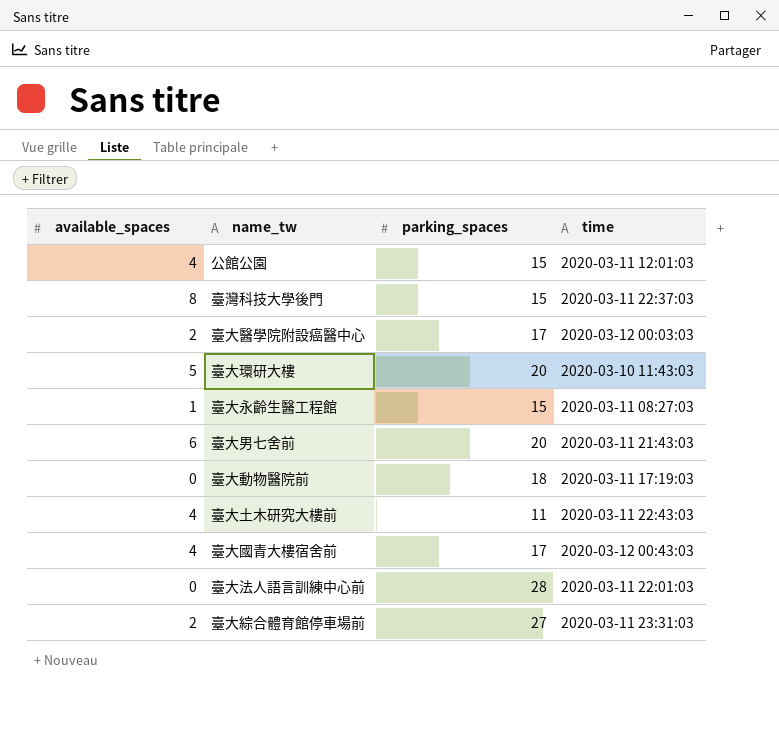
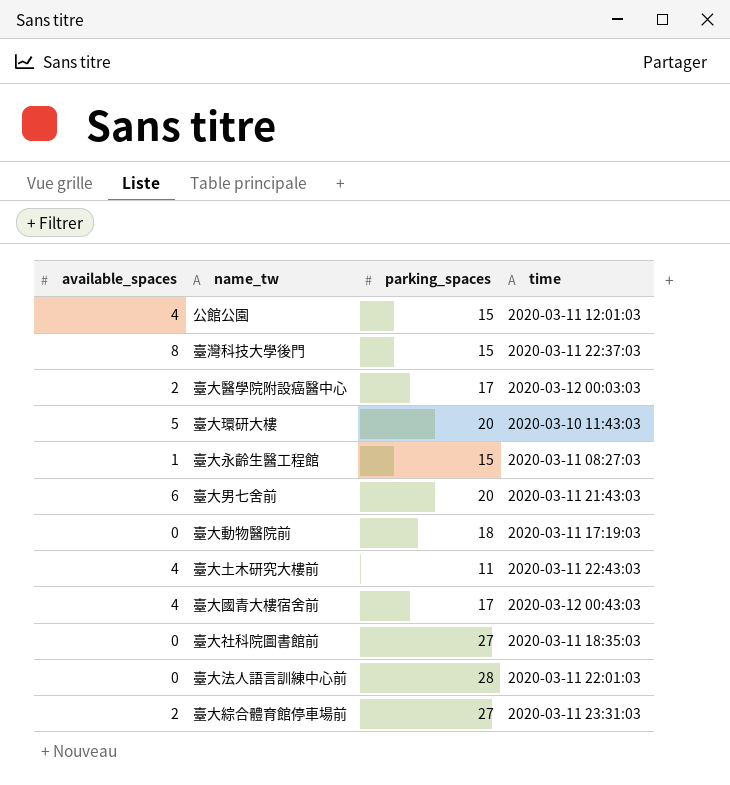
row 臺大社科院圖書館前: none -> 0 | 27 | 2020-03-11 18:35:03

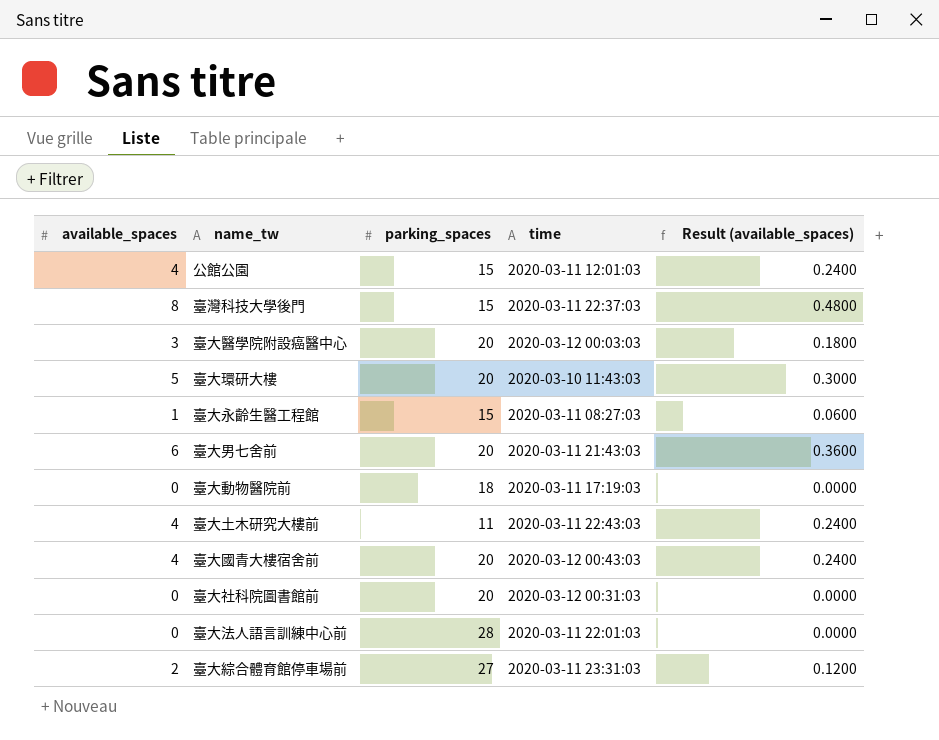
column Result (available_spaces) | formula: none -> [available_spaces] * 0.06
臺大醫學院附設癌醫中心 | available_spaces: 2 -> 3
臺大醫學院附設癌醫中心 | parking_spaces: 17 -> 20
臺大國青大樓宿舍前 | parking_spaces: 17 -> 20
臺大社科院圖書館前 | parking_spaces: 27 -> 20
臺大社科院圖書館前 | time: 2020-03-11 18:35:03 -> 2020-03-12 00:31:03

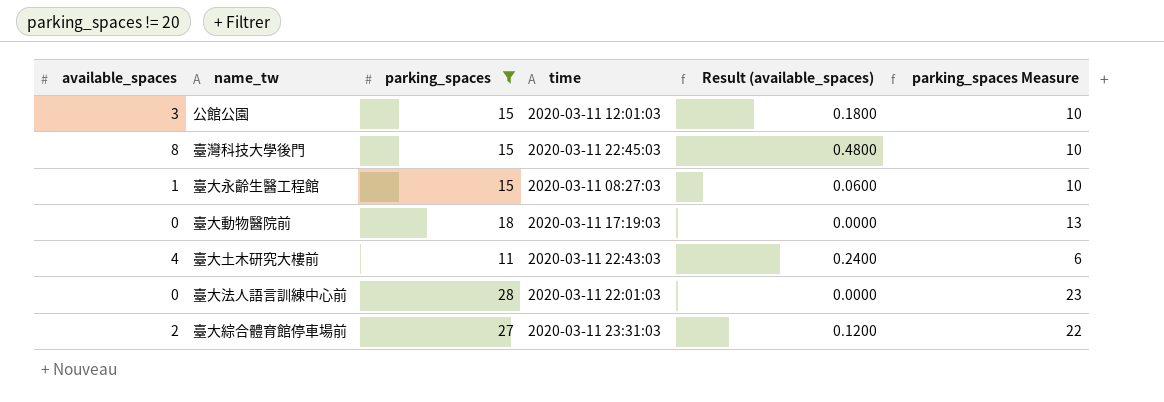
filter: none -> parking_spaces != 20
column parking_spaces Measure | formula: none -> [parking_spaces] - 5
公館公園 | available_spaces: 4 -> 3
公館公園 | Result (available_spaces): 0.2400 -> 0.1800
臺灣科技大學後門 | time: 2020-03-11 22:37:03 -> 2020-03-11 22:45:03

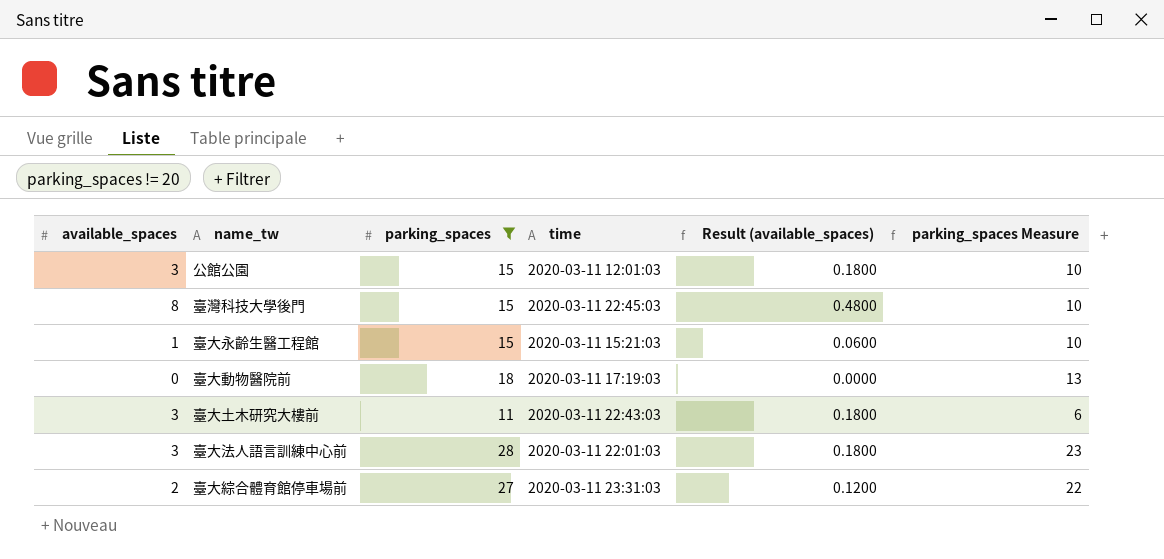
臺大永齡生醫工程館 | time: 2020-03-11 08:27:03 -> 2020-03-11 15:21:03
臺大土木研究大樓前 | available_spaces: 4 -> 3
臺大土木研究大樓前 | Result (available_spaces): 0.2400 -> 0.1800
臺大法人語言訓練中心前 | available_spaces: 0 -> 3
臺大法人語言訓練中心前 | Result (available_spaces): 0.0000 -> 0.1800

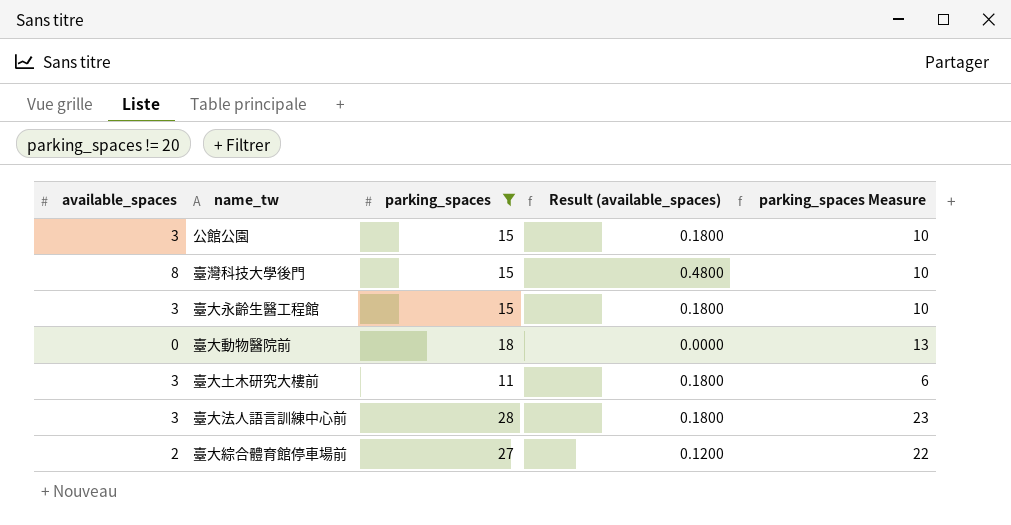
column time | position: 4 -> none
臺大永齡生醫工程館 | available_spaces: 1 -> 3
臺大永齡生醫工程館 | Result (available_spaces): 0.0600 -> 0.1800

